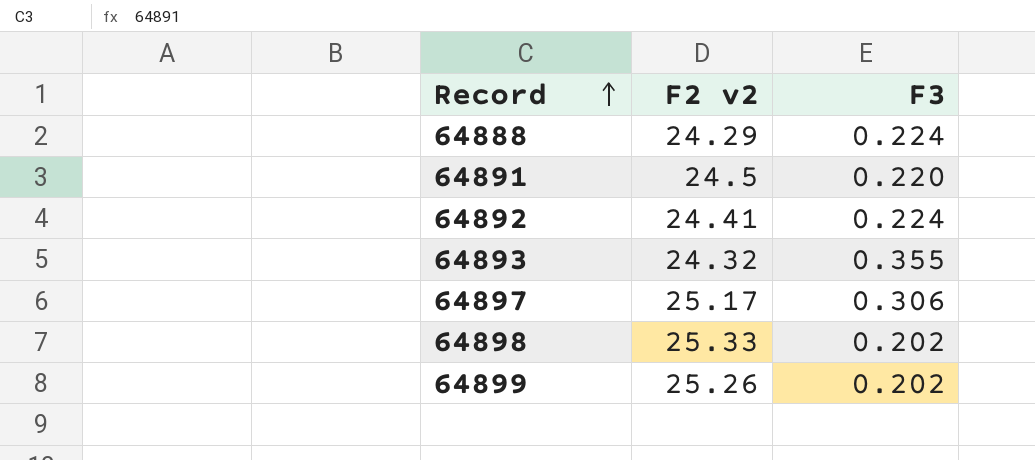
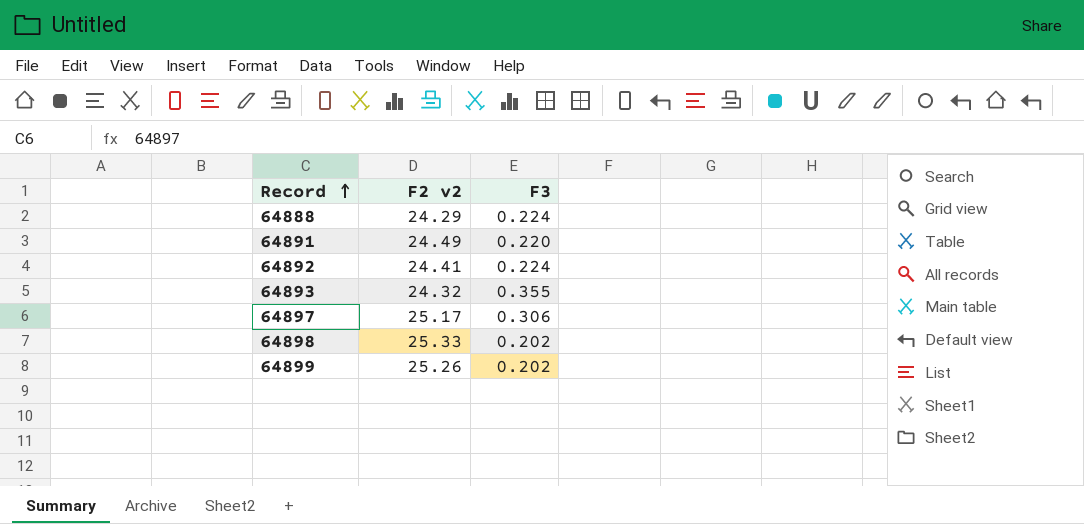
64891 | F2 v2: 24.5 -> 24.49

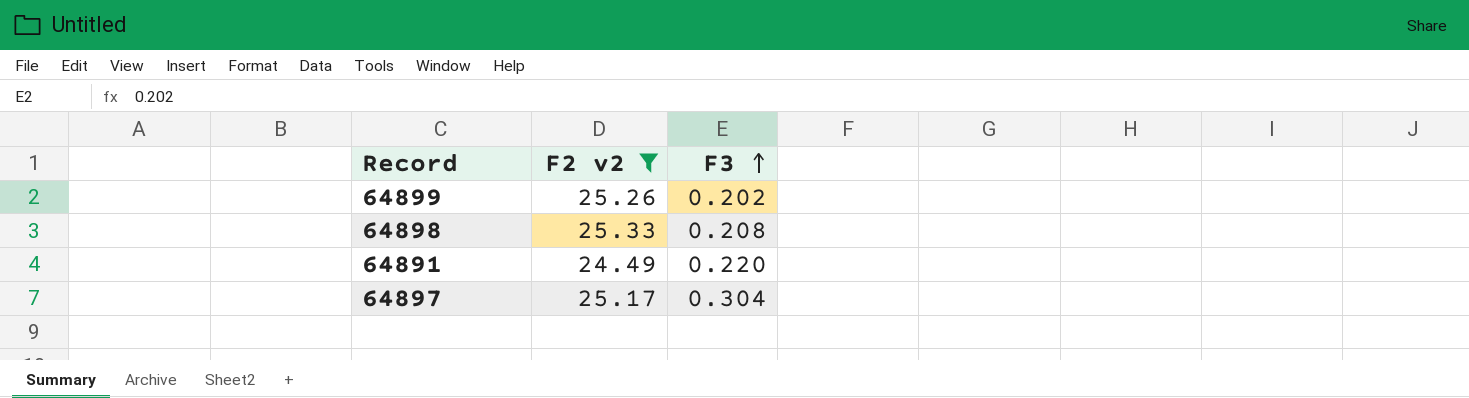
filter: none -> F2 v2 >= 24.49
row order: Record ascending -> F3 ascending
64898 | F3: 0.202 -> 0.208
64897 | F3: 0.306 -> 0.304

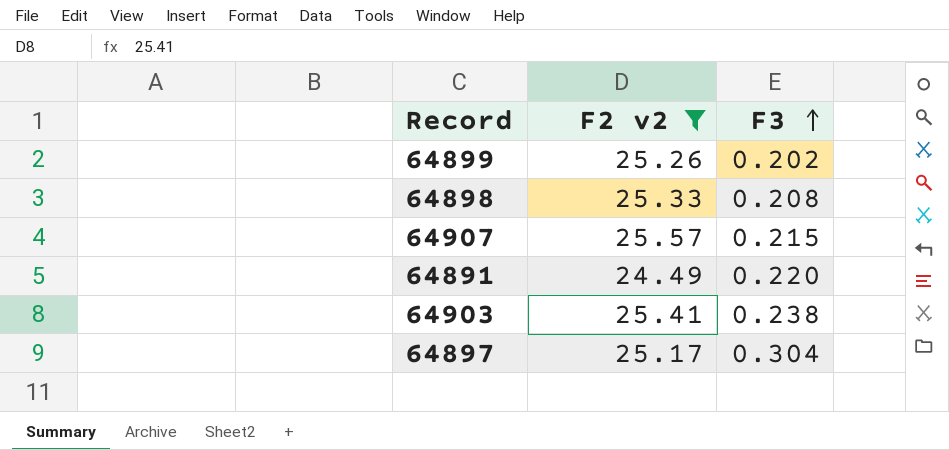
row 64907: none -> 25.57 | 0.215
row 64903: none -> 25.41 | 0.238

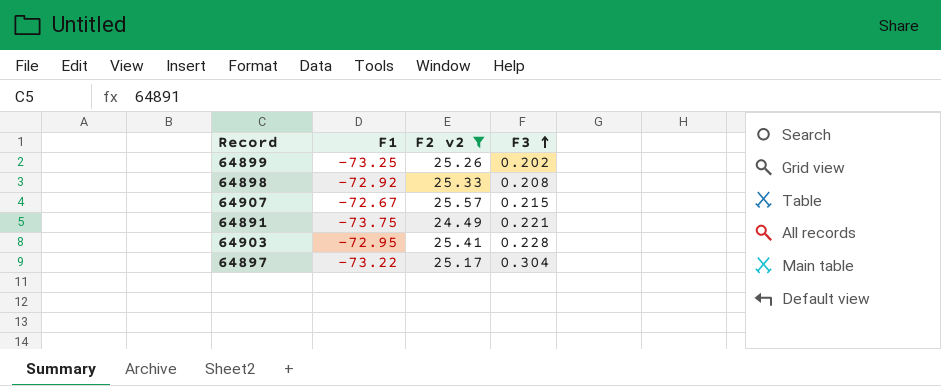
column F1 | position: none -> 2
64891 | F3: 0.220 -> 0.221
64903 | F3: 0.238 -> 0.228

